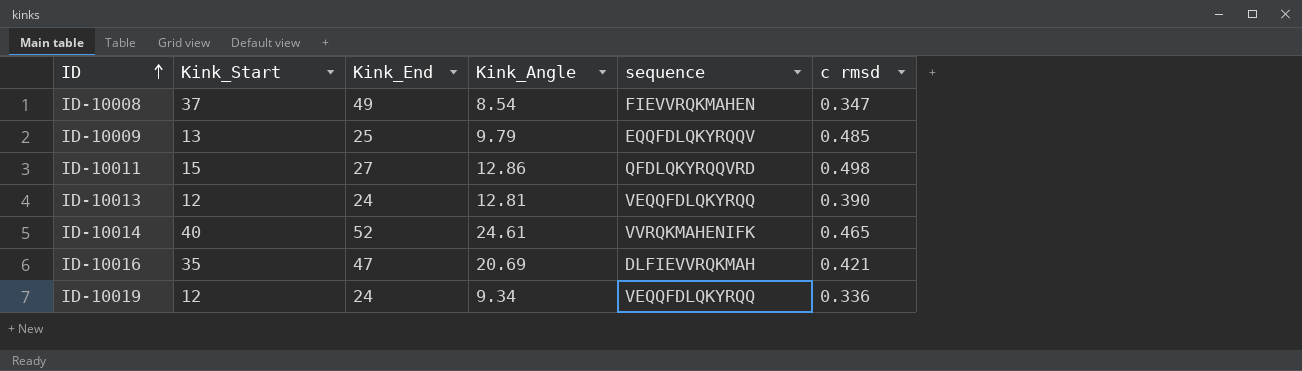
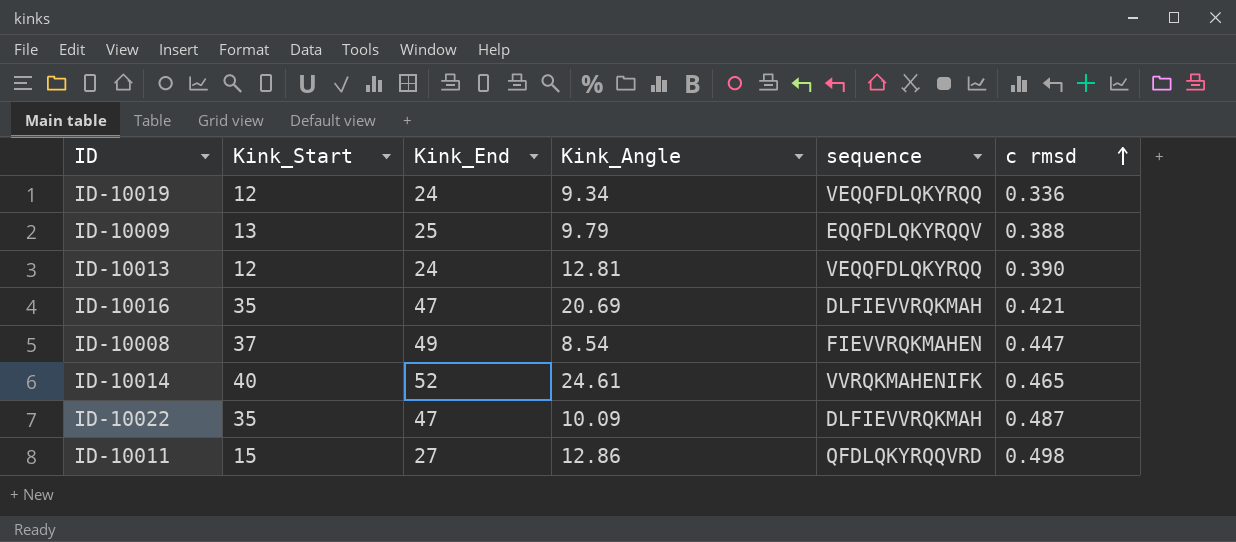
row order: ID ascending -> c rmsd ascending
ID-10009 | c rmsd: 0.485 -> 0.388
ID-10008 | c rmsd: 0.347 -> 0.447
row ID-10022: none -> 35 | 47 | 10.09 | DLFIEVVRQKMAH | 0.487

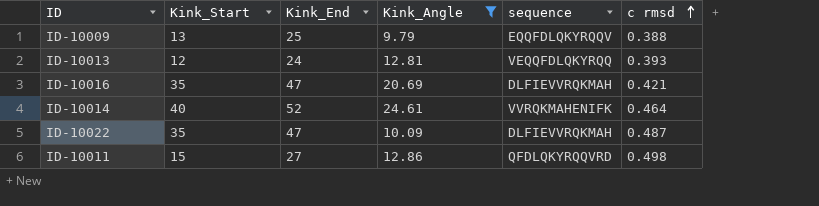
filter: none -> Kink_Angle >= 9.79
ID-10013 | c rmsd: 0.390 -> 0.393
ID-10014 | c rmsd: 0.465 -> 0.464

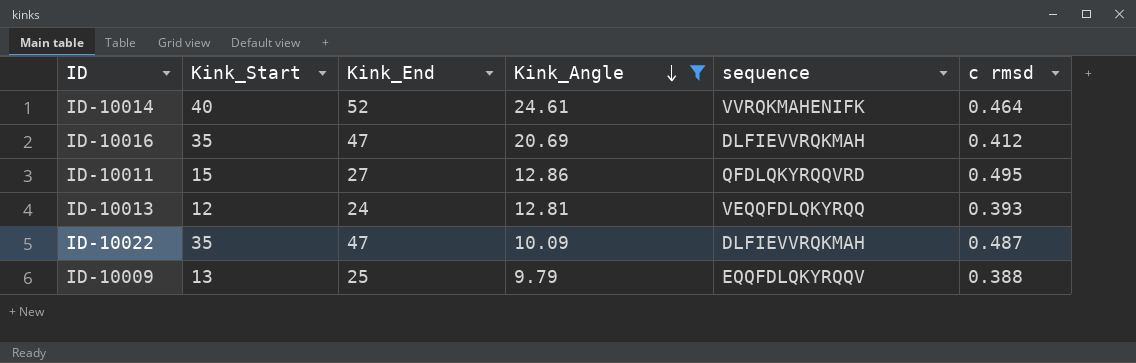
row order: c rmsd ascending -> Kink_Angle descending
ID-10016 | c rmsd: 0.421 -> 0.412
ID-10011 | c rmsd: 0.498 -> 0.495

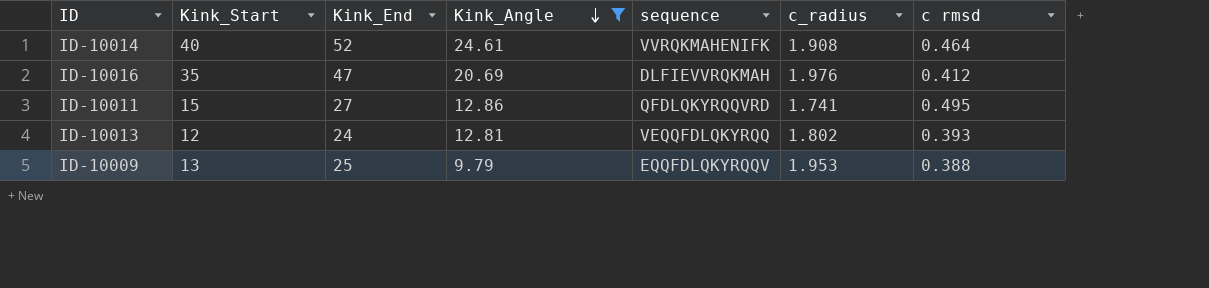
column c_radius | position: none -> 6
row ID-10022: 35 | 47 | 10.09 | DLFIEVVRQKMAH | 0.487 -> none

